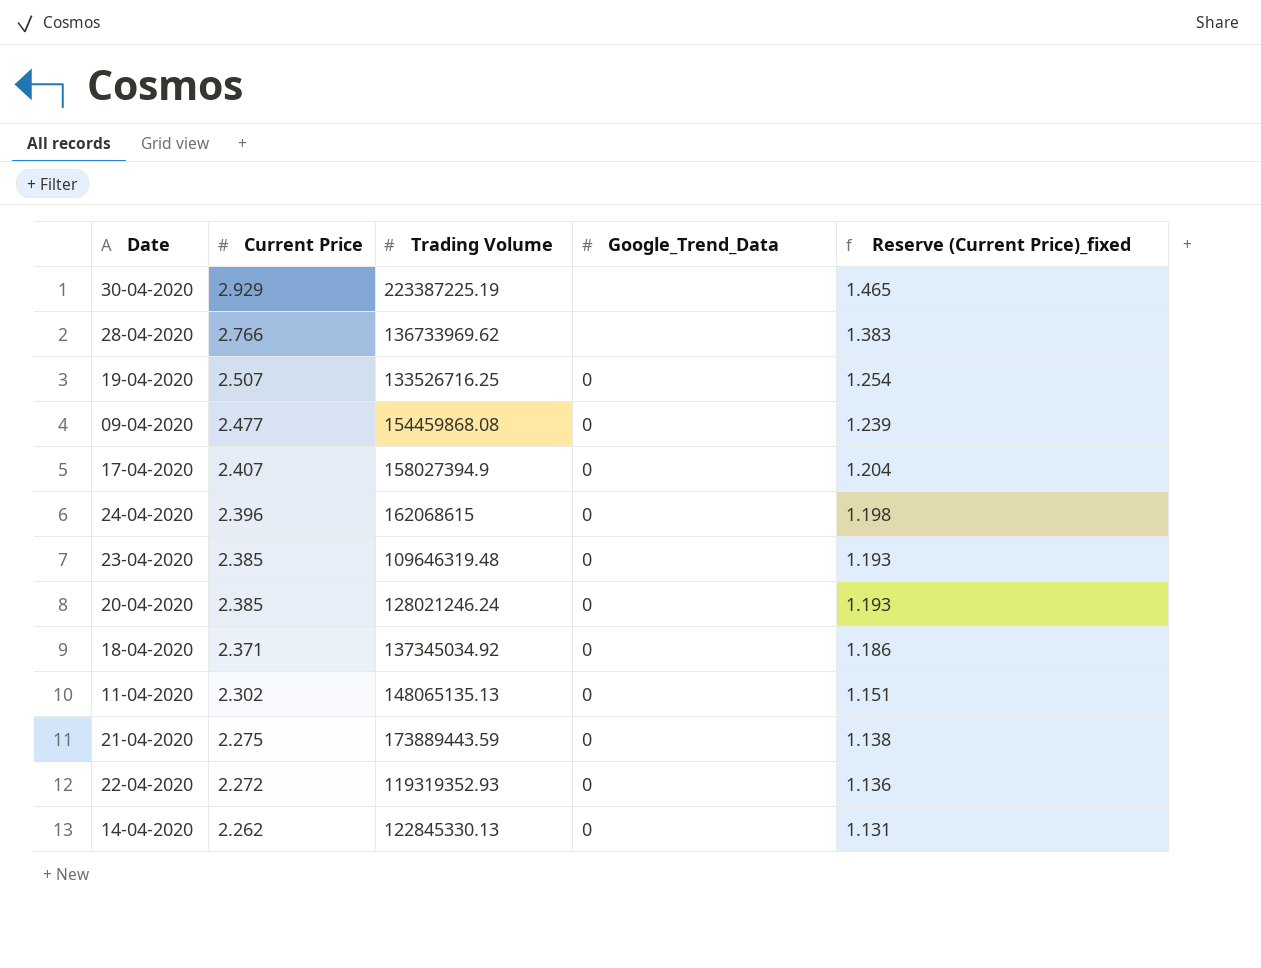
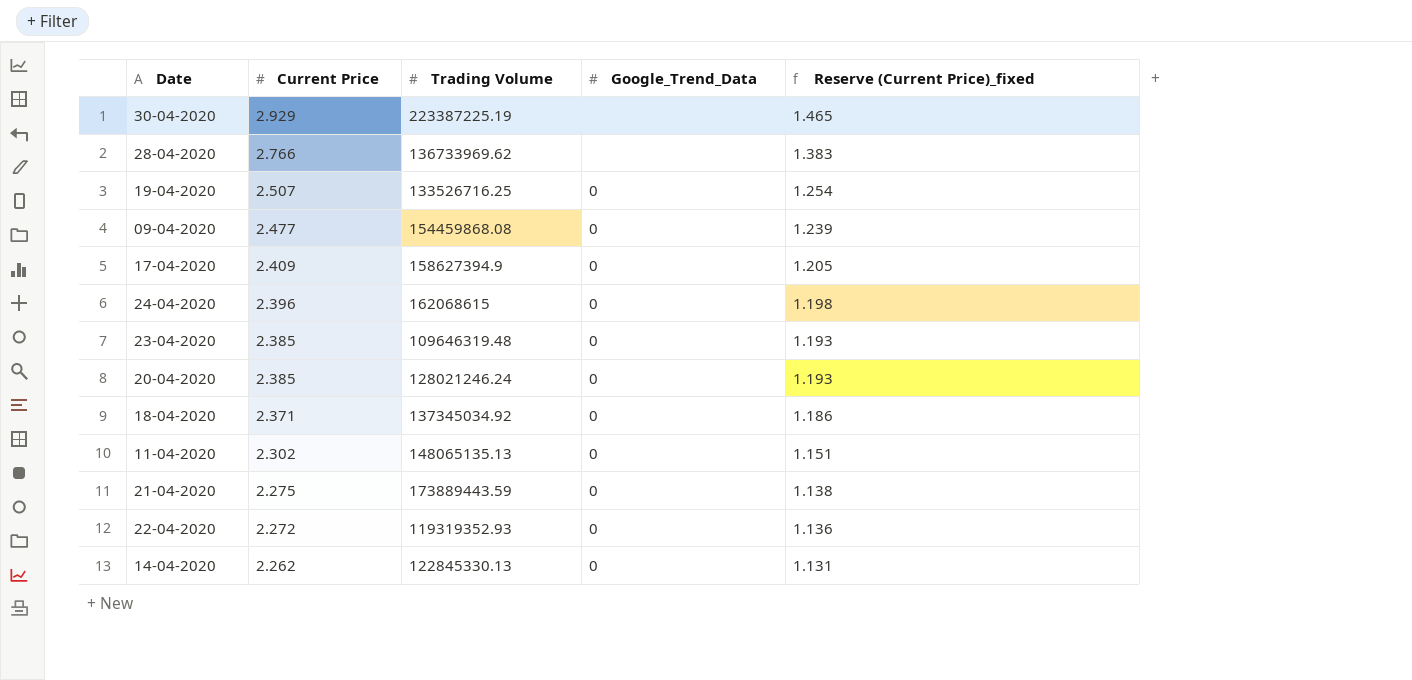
17-04-2020 | Current Price: 2.407 -> 2.409
17-04-2020 | Trading Volume: 158027394.9 -> 158627394.9
17-04-2020 | Reserve (Current Price)_fixed: 1.204 -> 1.205

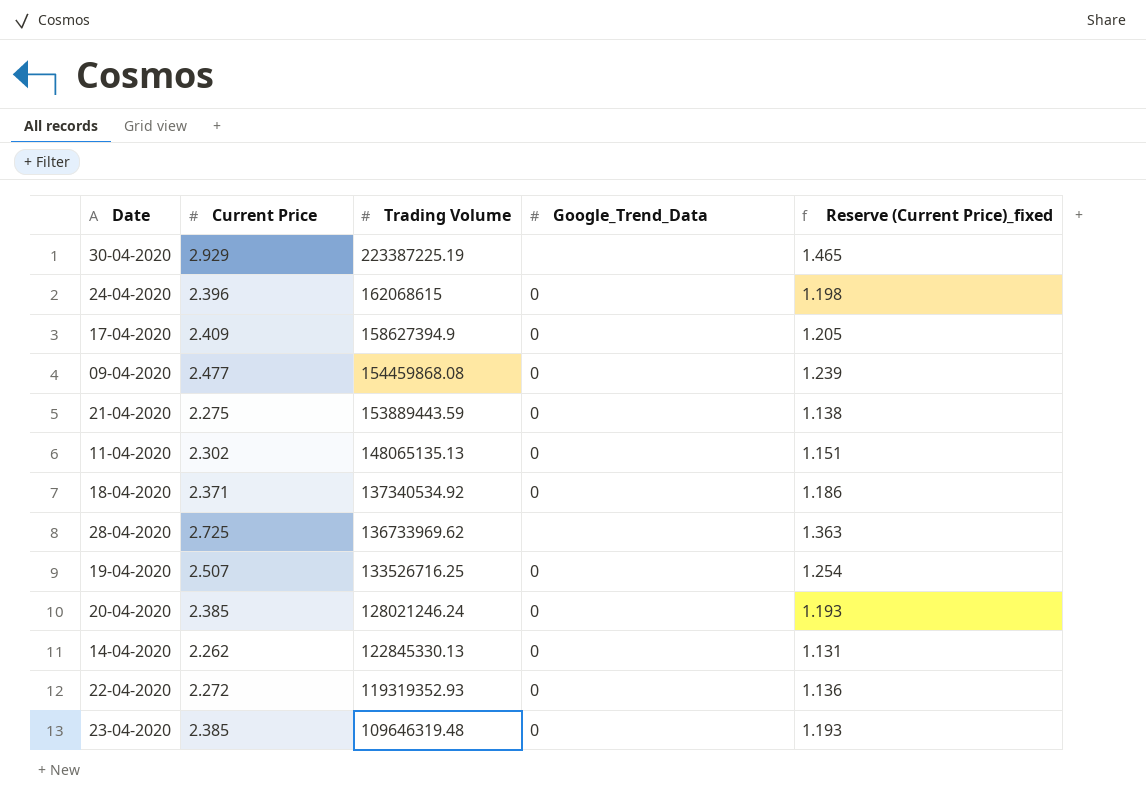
row order: Current Price descending -> Trading Volume descending
21-04-2020 | Trading Volume: 173889443.59 -> 153889443.59
18-04-2020 | Trading Volume: 137345034.92 -> 137340534.92
28-04-2020 | Current Price: 2.766 -> 2.725
28-04-2020 | Reserve (Current Price)_fixed: 1.383 -> 1.363

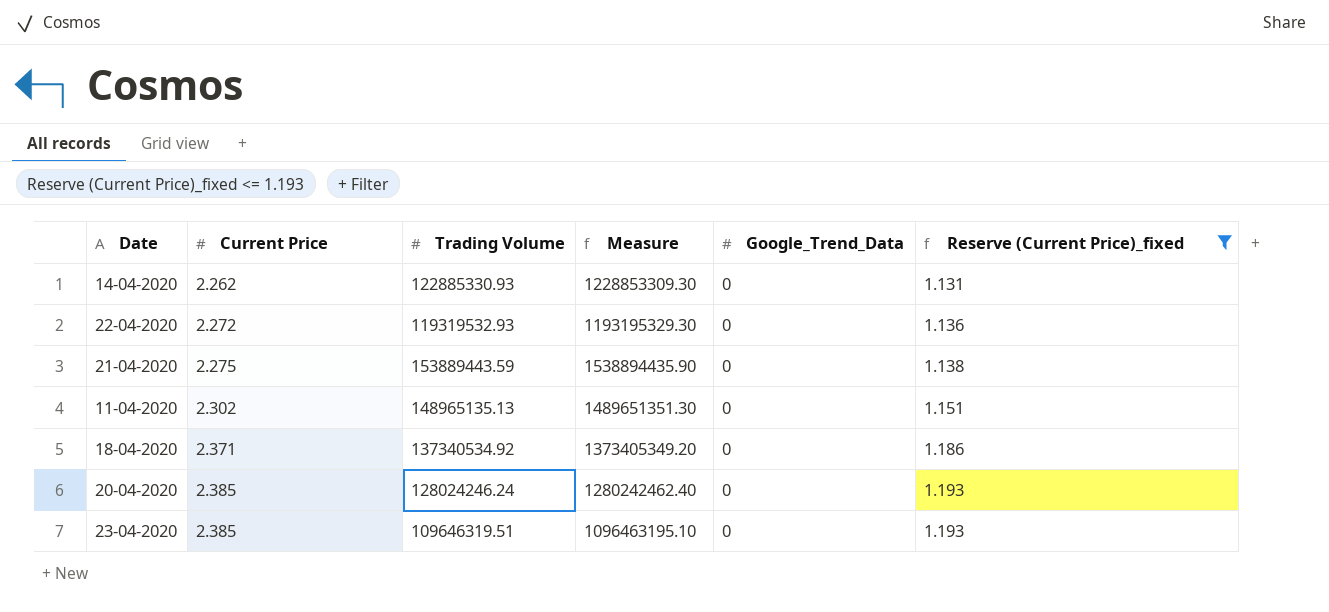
filter: none -> Reserve (Current Price)_fixed <= 1.193
row order: Trading Volume descending -> Current Price ascending
column Measure | formula: none -> [Trading Volume] * 10
14-04-2020 | Trading Volume: 122845330.13 -> 122885330.93
22-04-2020 | Trading Volume: 119319352.93 -> 119319532.93
11-04-2020 | Trading Volume: 148065135.13 -> 148965135.13
20-04-2020 | Trading Volume: 128021246.24 -> 128024246.24
23-04-2020 | Trading Volume: 109646319.48 -> 109646319.51

